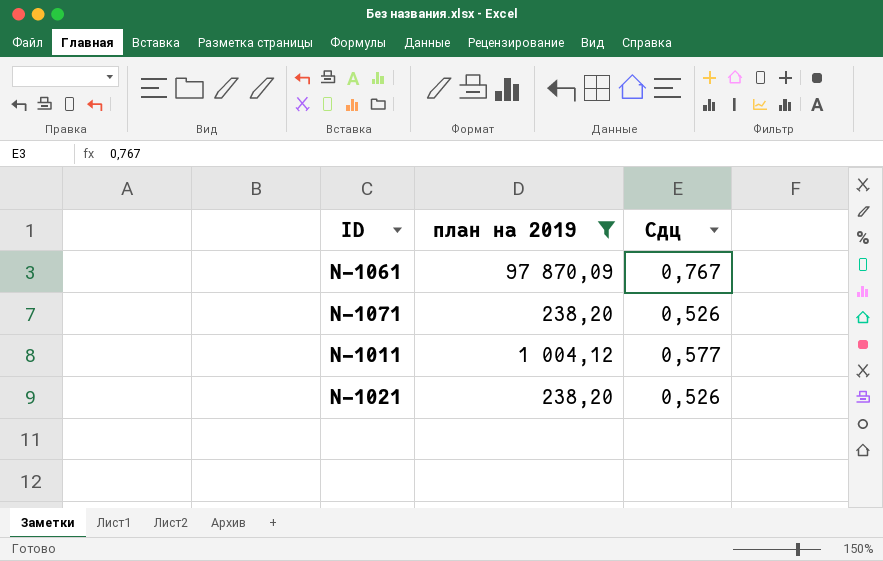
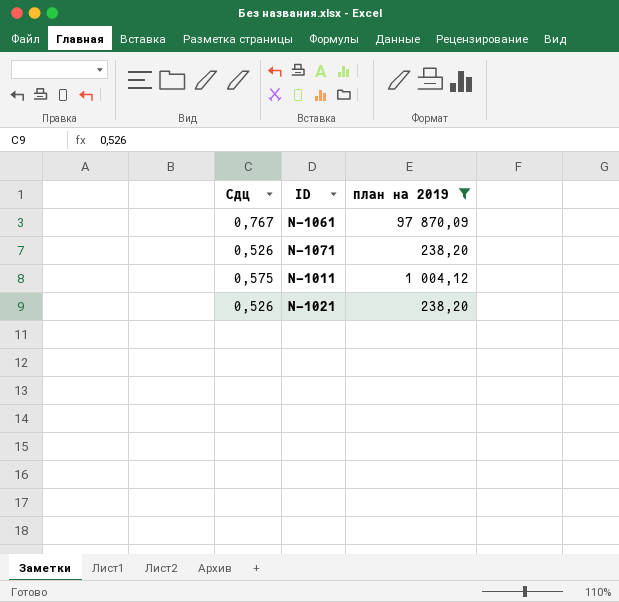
column Сдц | position: 3 -> 1
N-1011 | Сдц: 0,577 -> 0,575

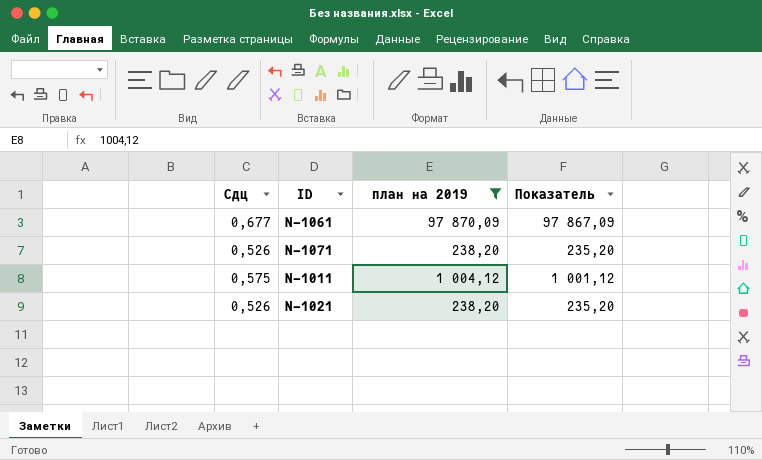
column Показатель | formula: none -> [план на 2019] - 3
N-1061 | Сдц: 0,767 -> 0,677

